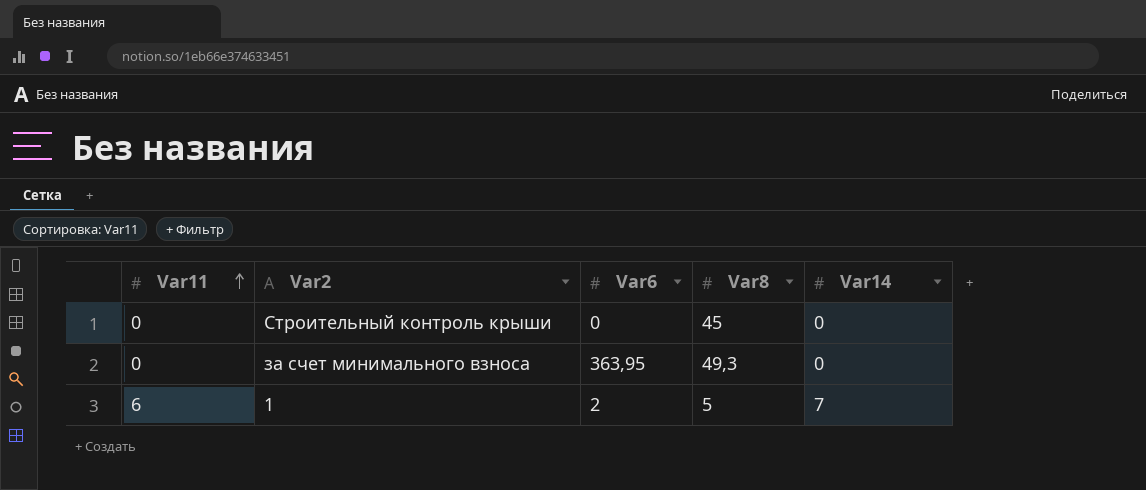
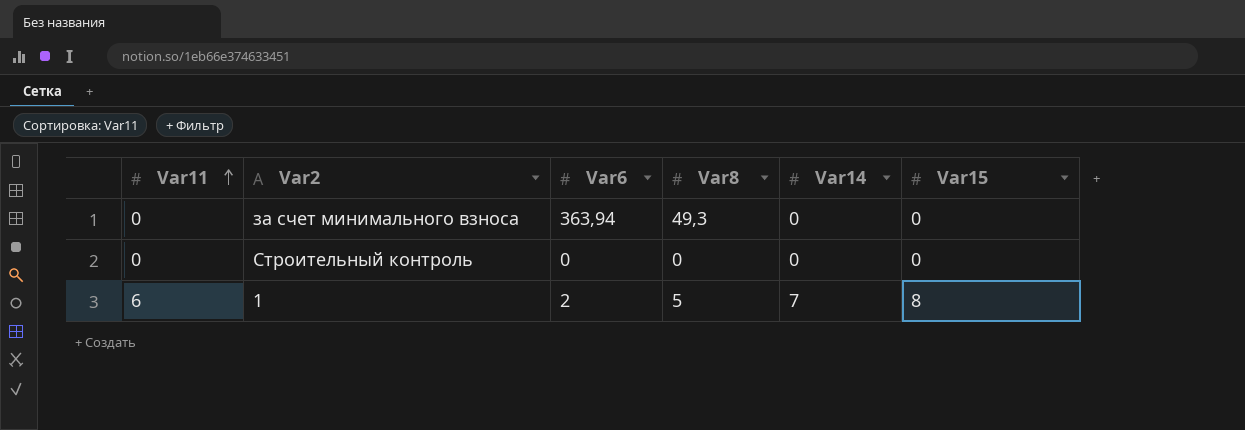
column Var15 | position: none -> 6
row Строительный контроль крыши: 0 | 0 | 45 | 0 -> none
за счет минимального взноса | Var6: 363,95 -> 363,94
row Строительный контроль: none -> 0 | 0 | 0 | 0 | 0

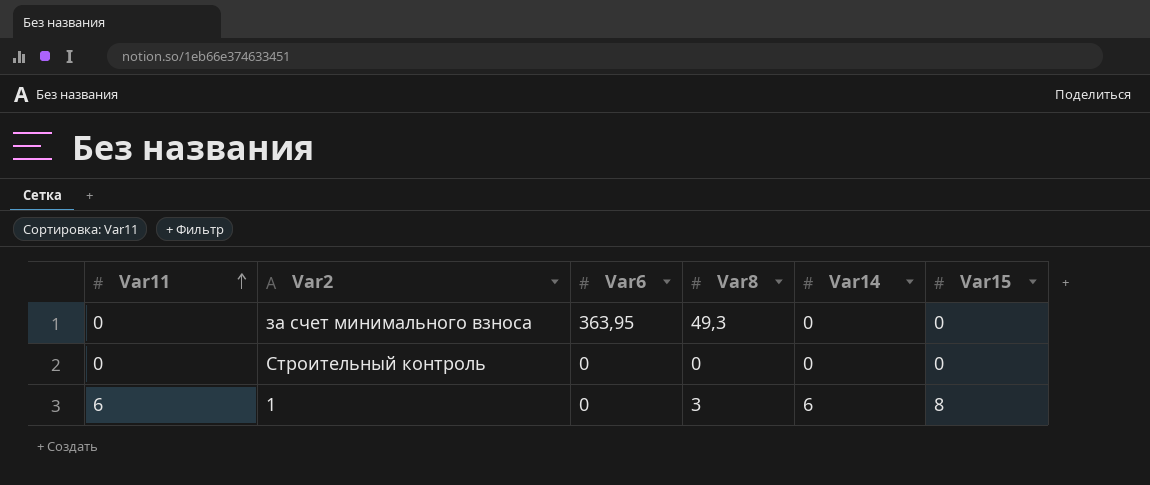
за счет минимального взноса | Var6: 363,94 -> 363,95
1 | Var6: 2 -> 0
1 | Var8: 5 -> 3
1 | Var14: 7 -> 6

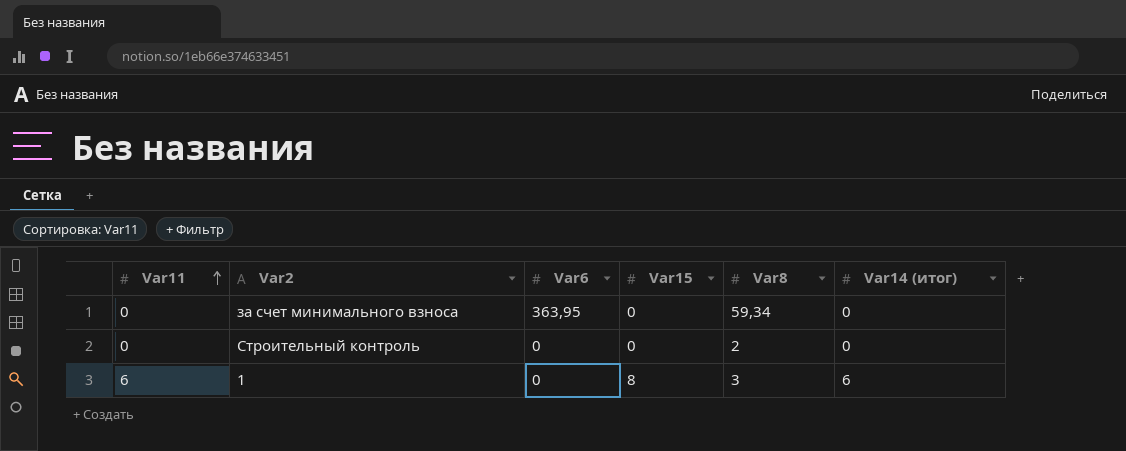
column Var15 | position: 6 -> 4
column name: Var14 -> Var14 (итог)
за счет минимального взноса | Var8: 49,3 -> 59,34
Строительный контроль | Var8: 0 -> 2

